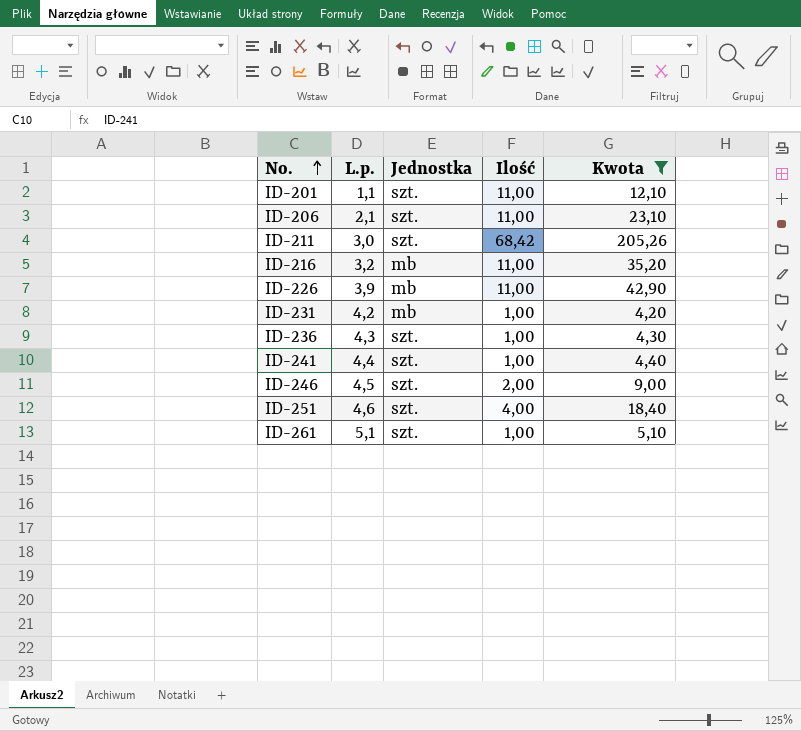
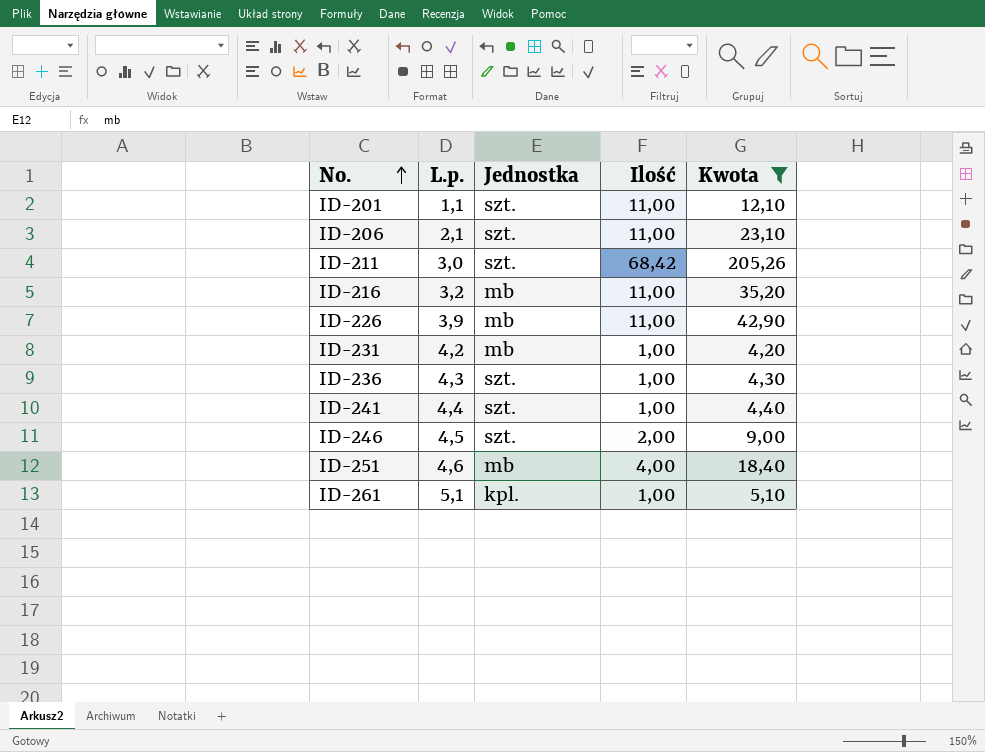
ID-251 | Jednostka: szt. -> mb
ID-261 | Jednostka: szt. -> kpl.

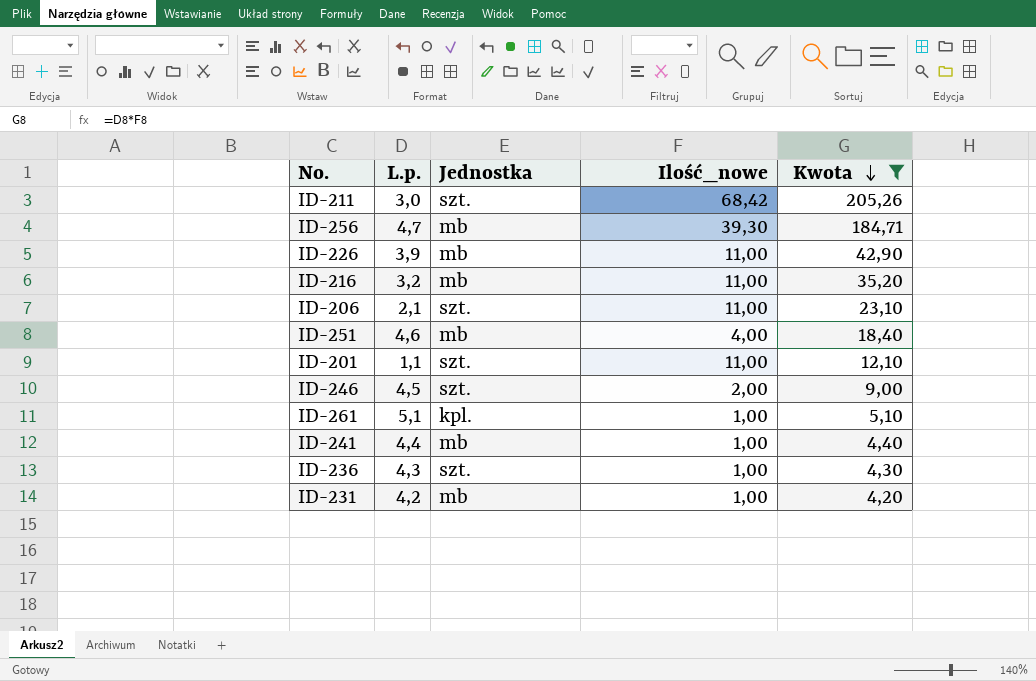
row order: No. ascending -> Kwota descending
column name: Ilość -> Ilość_nowe
row ID-256: none -> 4,7 | mb | 39,30 | 184,71
ID-241 | Jednostka: szt. -> mb

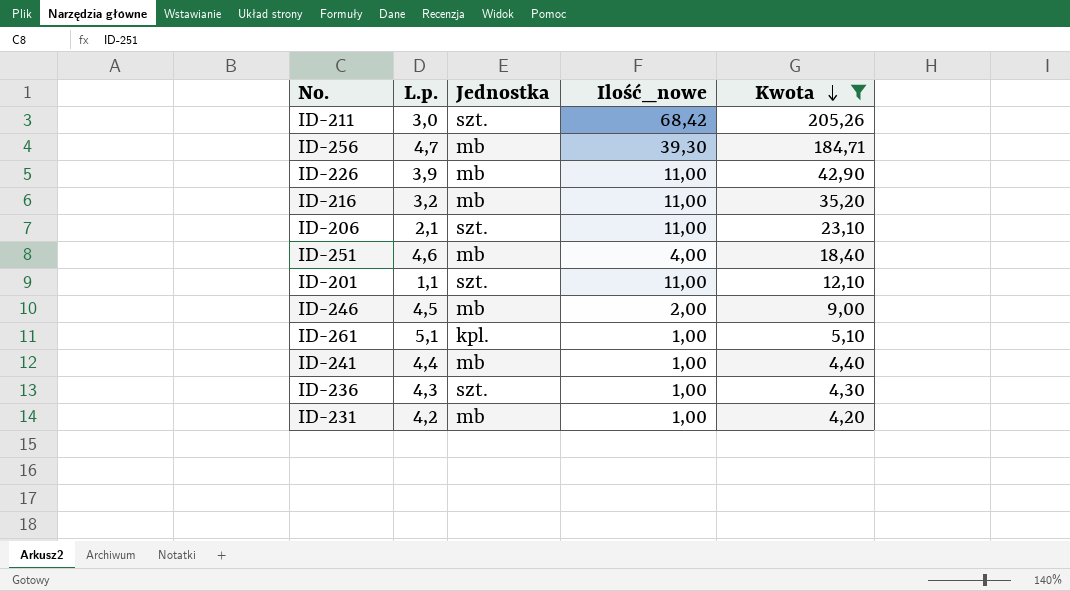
ID-246 | Jednostka: szt. -> mb

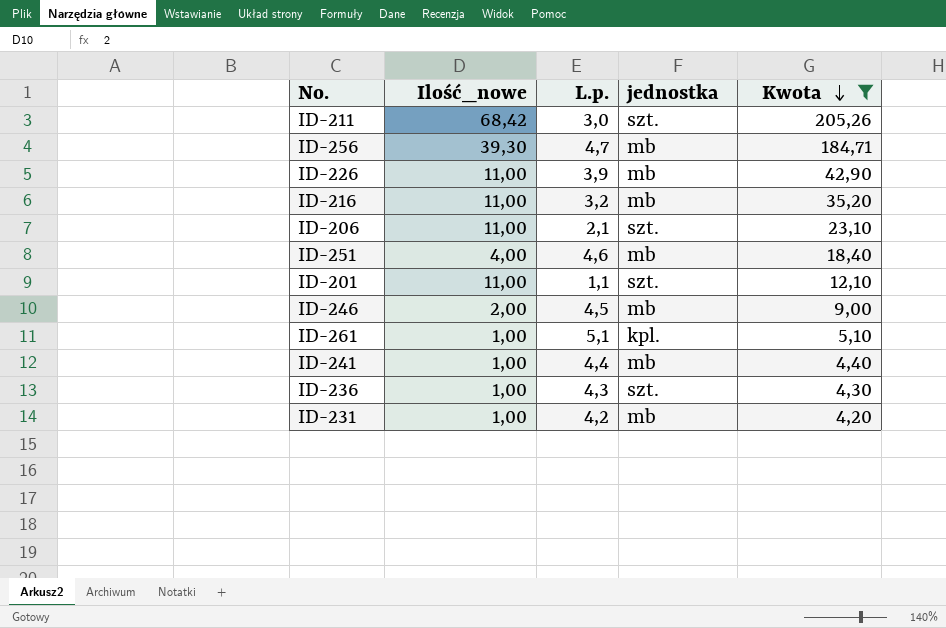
column Ilość_nowe | position: 4 -> 2
column name: Jednostka -> jednostka

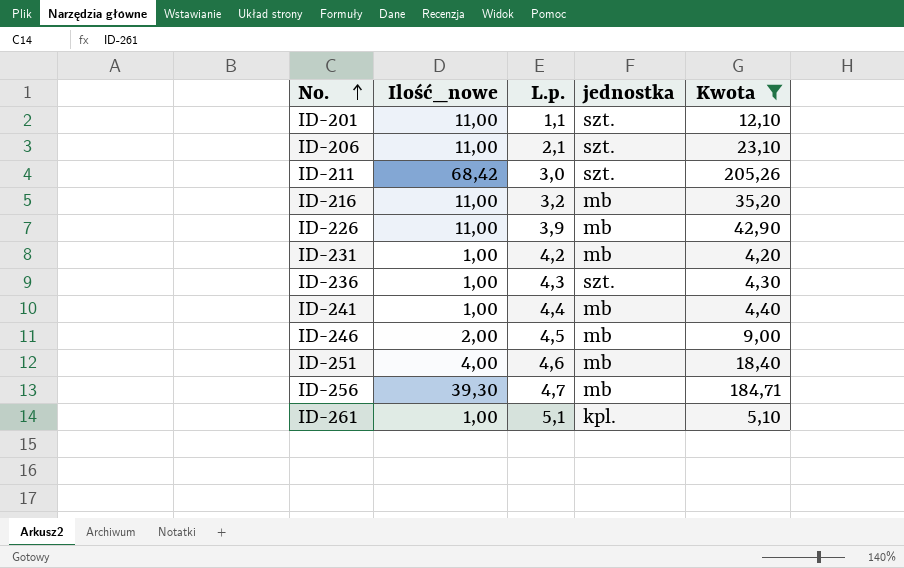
row order: Kwota descending -> No. ascending

